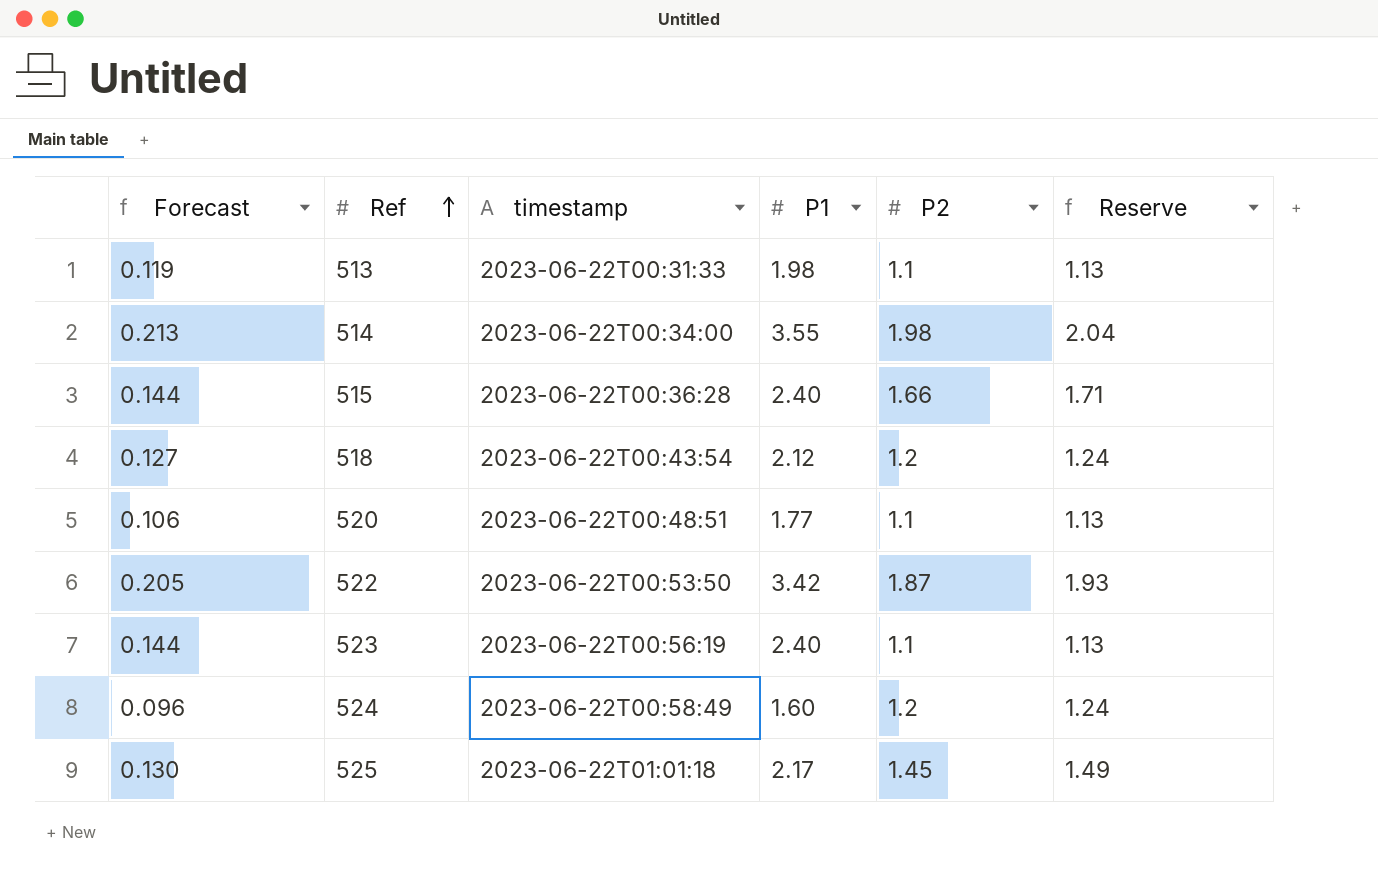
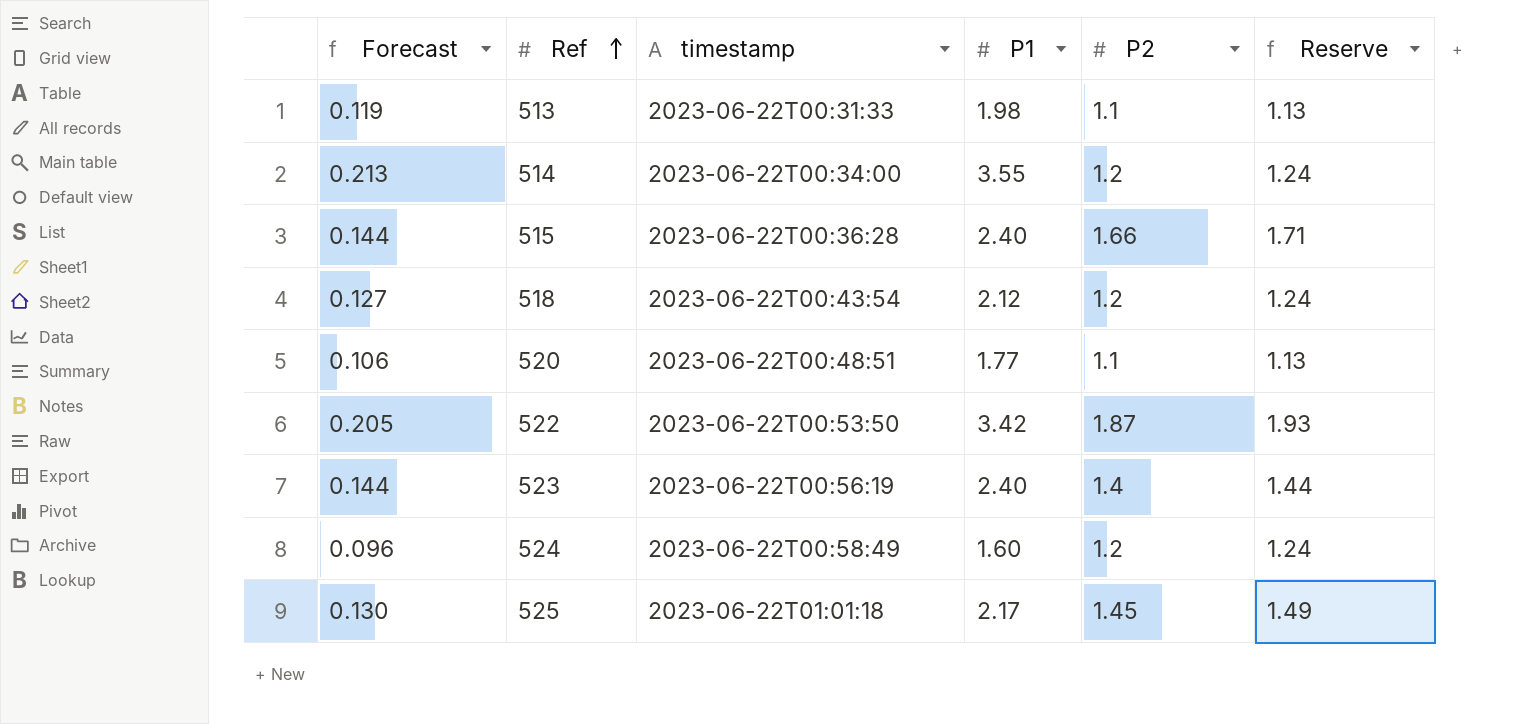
514 | P2: 1.98 -> 1.2
514 | Reserve: 2.04 -> 1.24
523 | P2: 1.1 -> 1.4
523 | Reserve: 1.13 -> 1.44

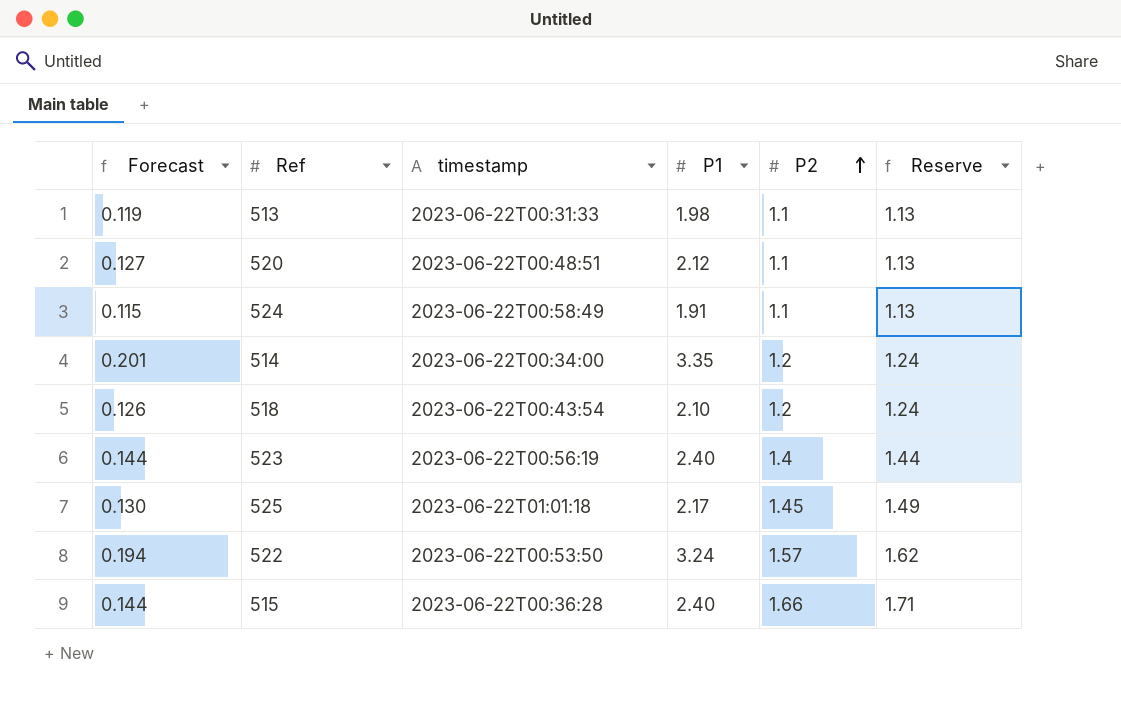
row order: Ref ascending -> P2 ascending
520 | Forecast: 0.106 -> 0.127
520 | P1: 1.77 -> 2.12
524 | Forecast: 0.096 -> 0.115
524 | P1: 1.60 -> 1.91
524 | P2: 1.2 -> 1.1
524 | Reserve: 1.24 -> 1.13
514 | Forecast: 0.213 -> 0.201
514 | P1: 3.55 -> 3.35
518 | Forecast: 0.127 -> 0.126
518 | P1: 2.12 -> 2.10
522 | Forecast: 0.205 -> 0.194
522 | P1: 3.42 -> 3.24
522 | P2: 1.87 -> 1.57
522 | Reserve: 1.93 -> 1.62

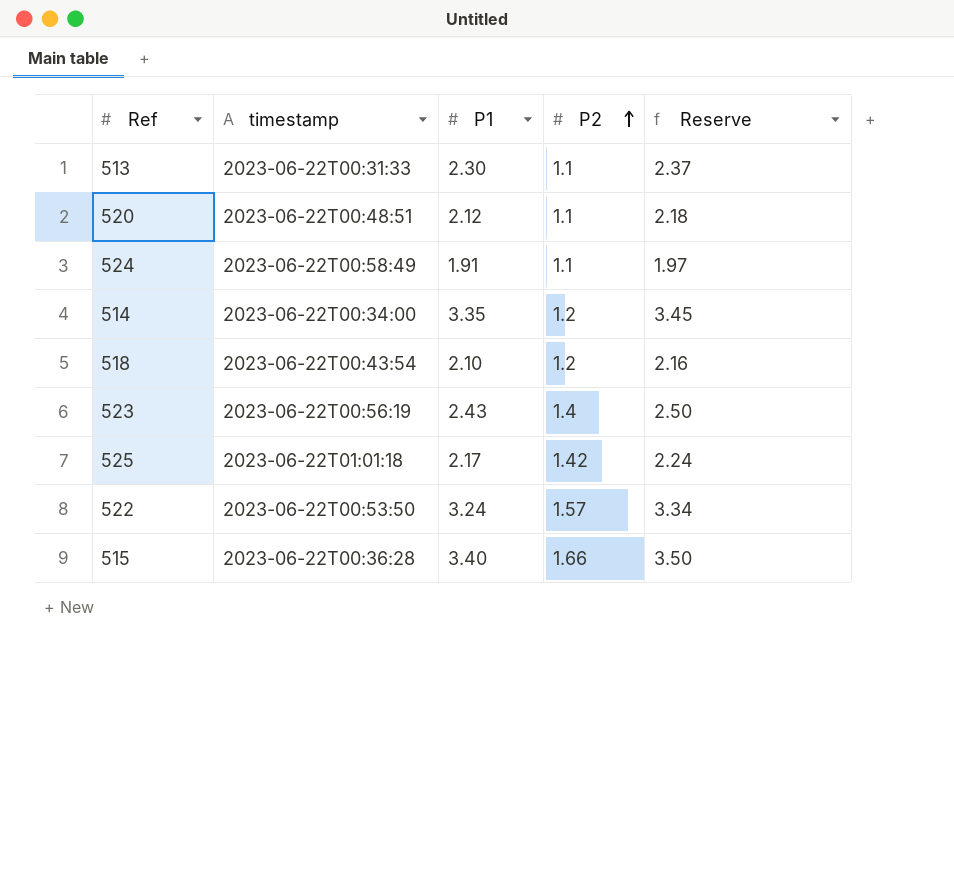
column Forecast | formula: [P1] * 0.06 -> none
column Reserve | formula: [P2] * 1.03 -> [P1] * 1.03
513 | P1: 1.98 -> 2.30
523 | P1: 2.40 -> 2.43
525 | P2: 1.45 -> 1.42
515 | P1: 2.40 -> 3.40

